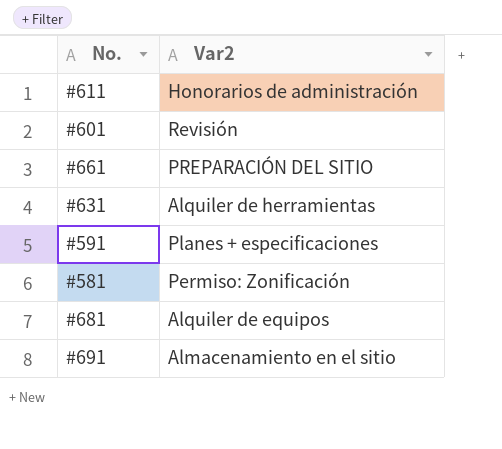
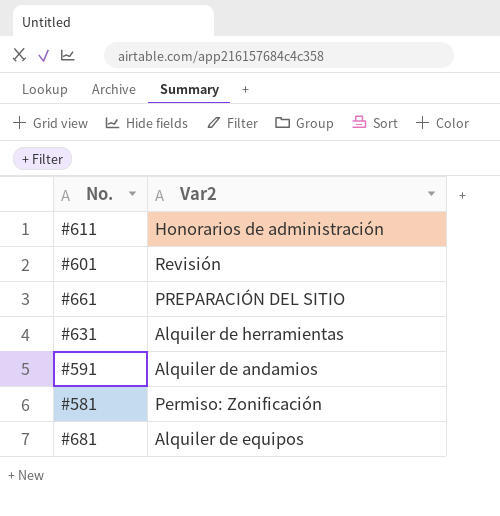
row #691: Almacenamiento en el sitio -> none
#591 | Var2: Planes + especificaciones -> Alquiler de andamios

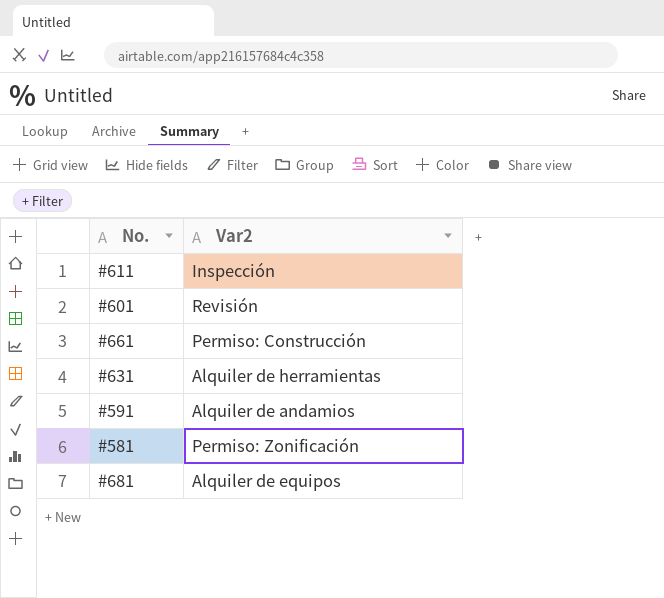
#611 | Var2: Honorarios de administración -> Inspección
#661 | Var2: PREPARACIÓN DEL SITIO -> Permiso: Construcción

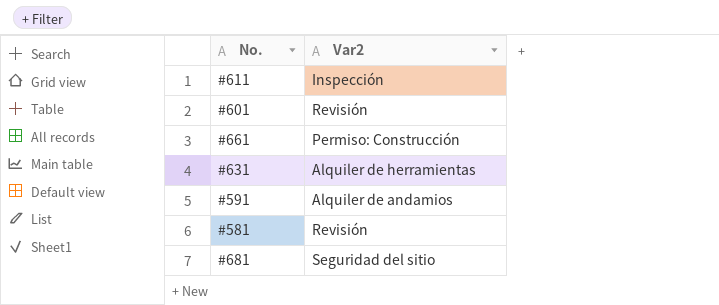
#581 | Var2: Permiso: Zonificación -> Revisión
#681 | Var2: Alquiler de equipos -> Seguridad del sitio

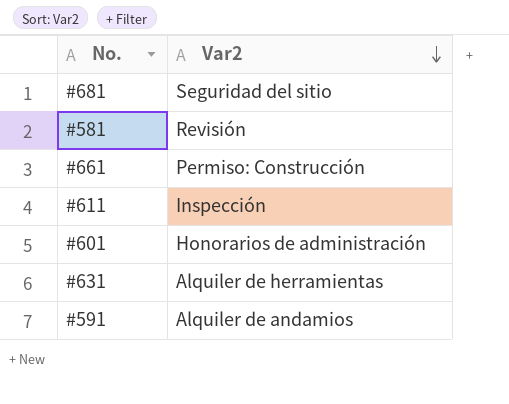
row order: none -> Var2 descending
#601 | Var2: Revisión -> Honorarios de administración

